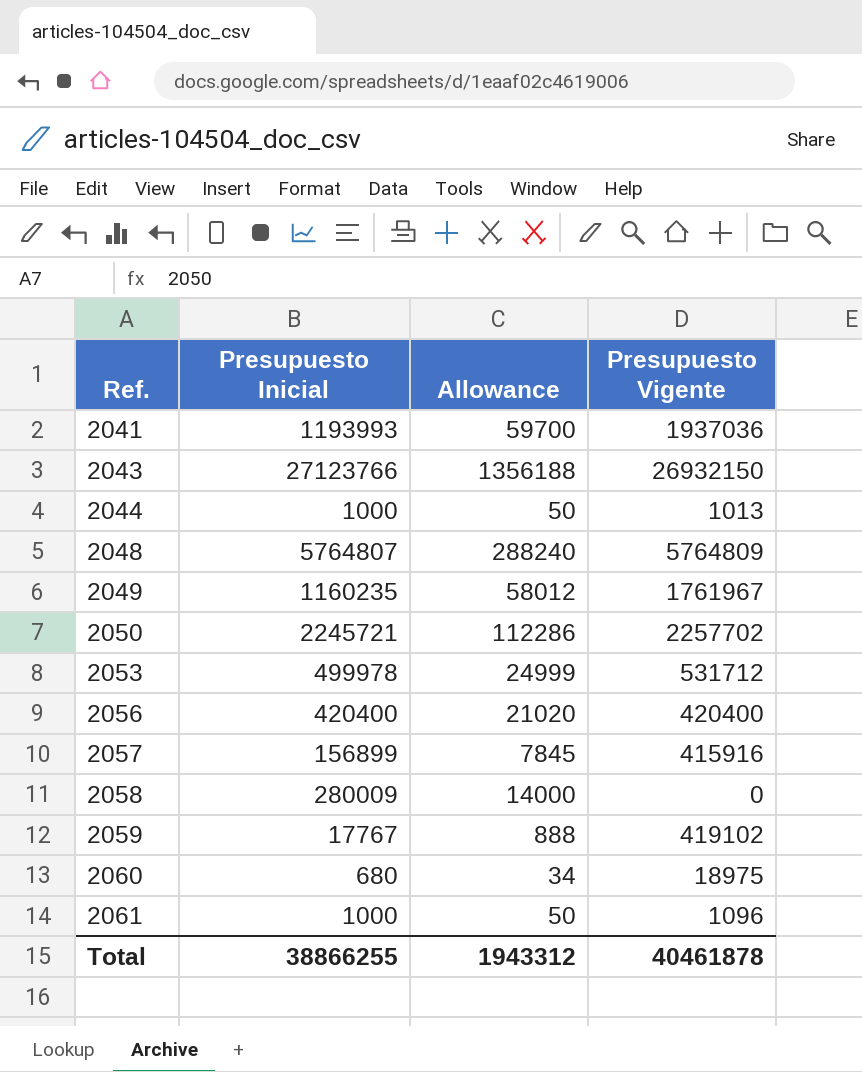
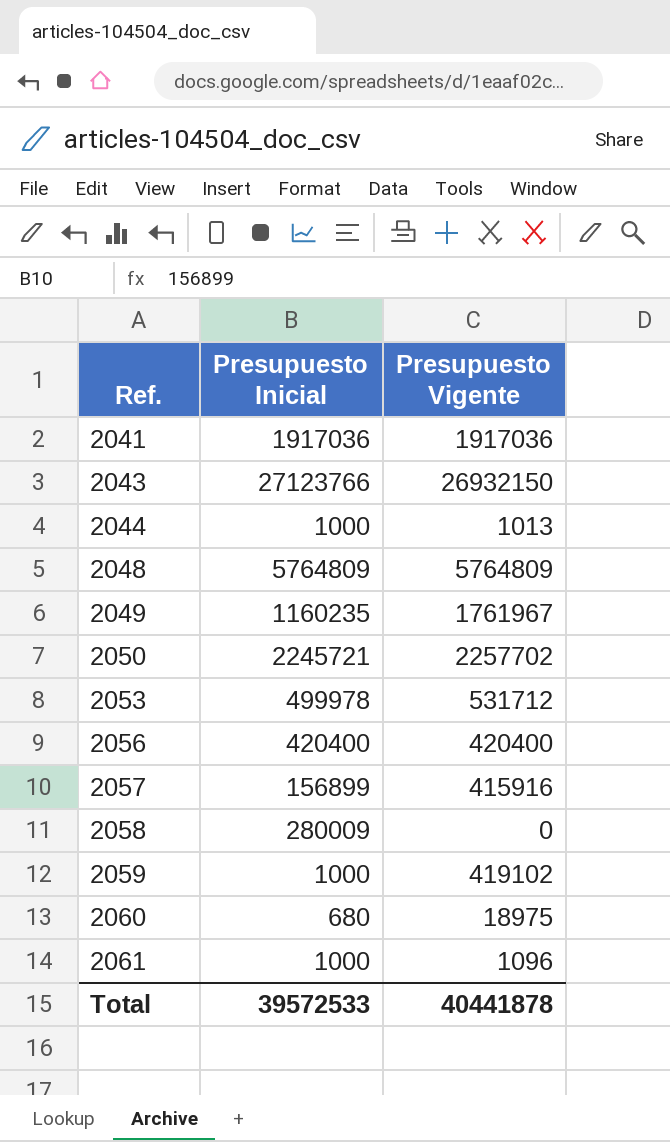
column Allowance | formula: [Presupuesto Inicial] * 0.05 -> none
2041 | Presupuesto Inicial: 1193993 -> 1917036
2041 | Presupuesto Vigente: 1937036 -> 1917036
2048 | Presupuesto Inicial: 5764807 -> 5764809
2059 | Presupuesto Inicial: 17767 -> 1000
Total | Presupuesto Inicial: 38866255 -> 39572533
Total | Presupuesto Vigente: 40461878 -> 40441878

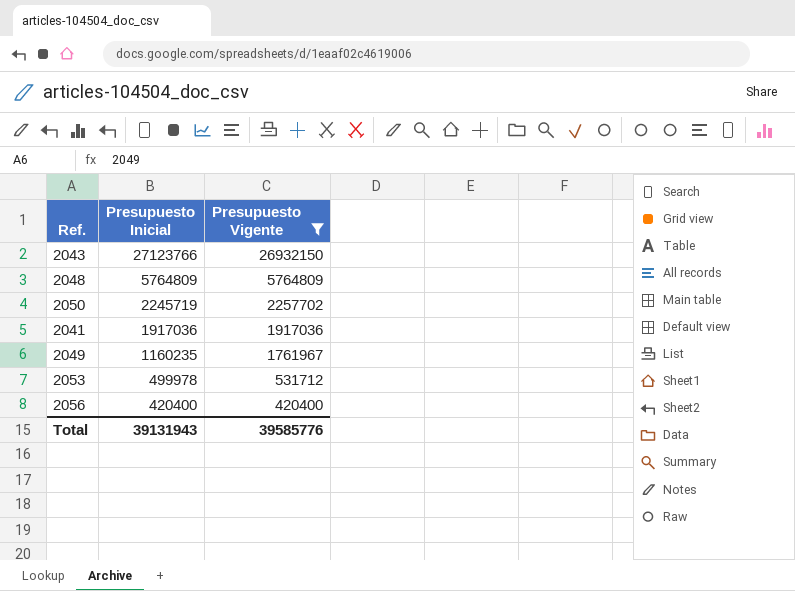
filter: none -> Presupuesto Vigente >= 420400
row order: Ref. ascending -> Presupuesto Inicial descending
2050 | Presupuesto Inicial: 2245721 -> 2245719
Total | Presupuesto Inicial: 39572533 -> 39131943
Total | Presupuesto Vigente: 40441878 -> 39585776

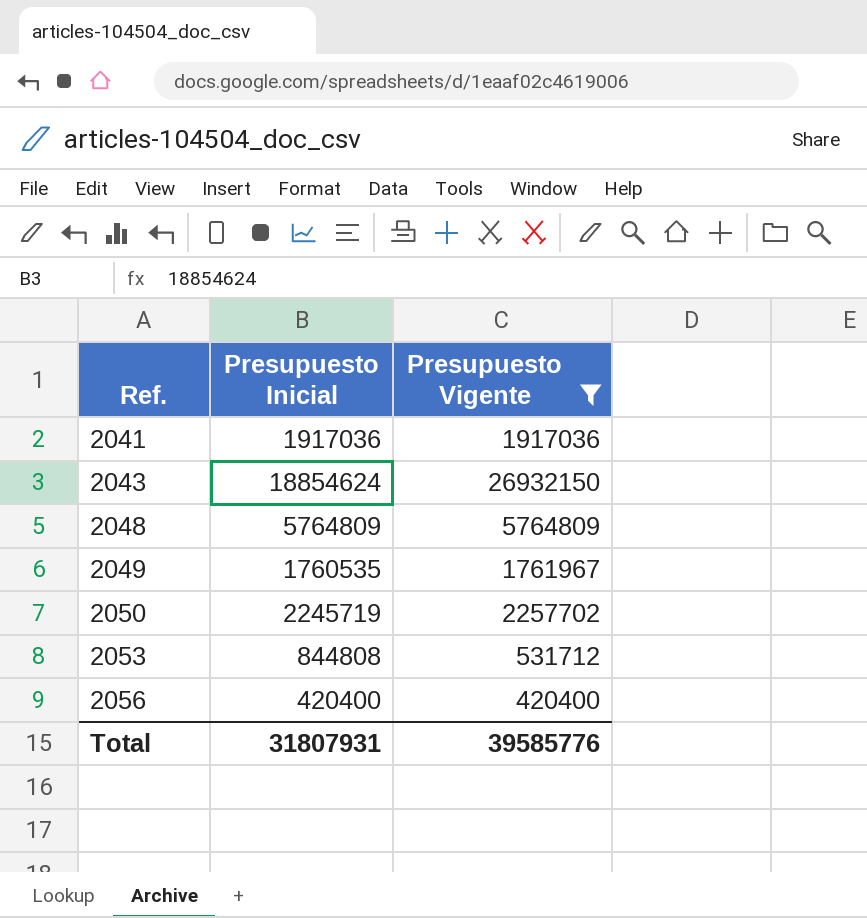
row order: Presupuesto Inicial descending -> Ref. ascending
2043 | Presupuesto Inicial: 27123766 -> 18854624
2049 | Presupuesto Inicial: 1160235 -> 1760535
2053 | Presupuesto Inicial: 499978 -> 844808
Total | Presupuesto Inicial: 39131943 -> 31807931

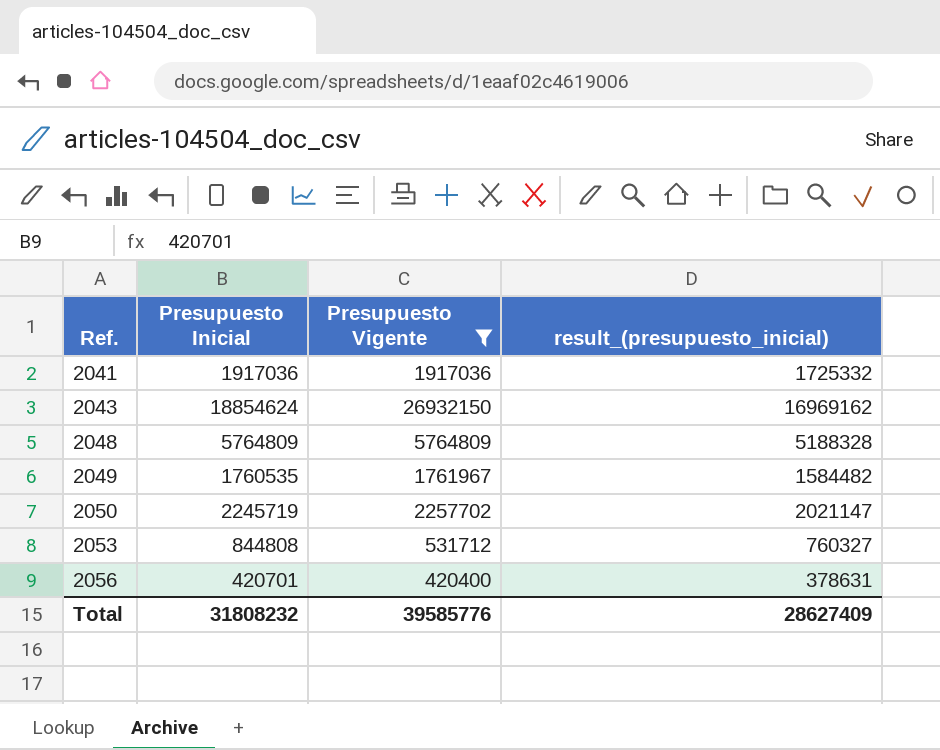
column result_(presupuesto_inicial) | formula: none -> [Presupuesto Inicial] * 0.9
2056 | Presupuesto Inicial: 420400 -> 420701
Total | Presupuesto Inicial: 31807931 -> 31808232

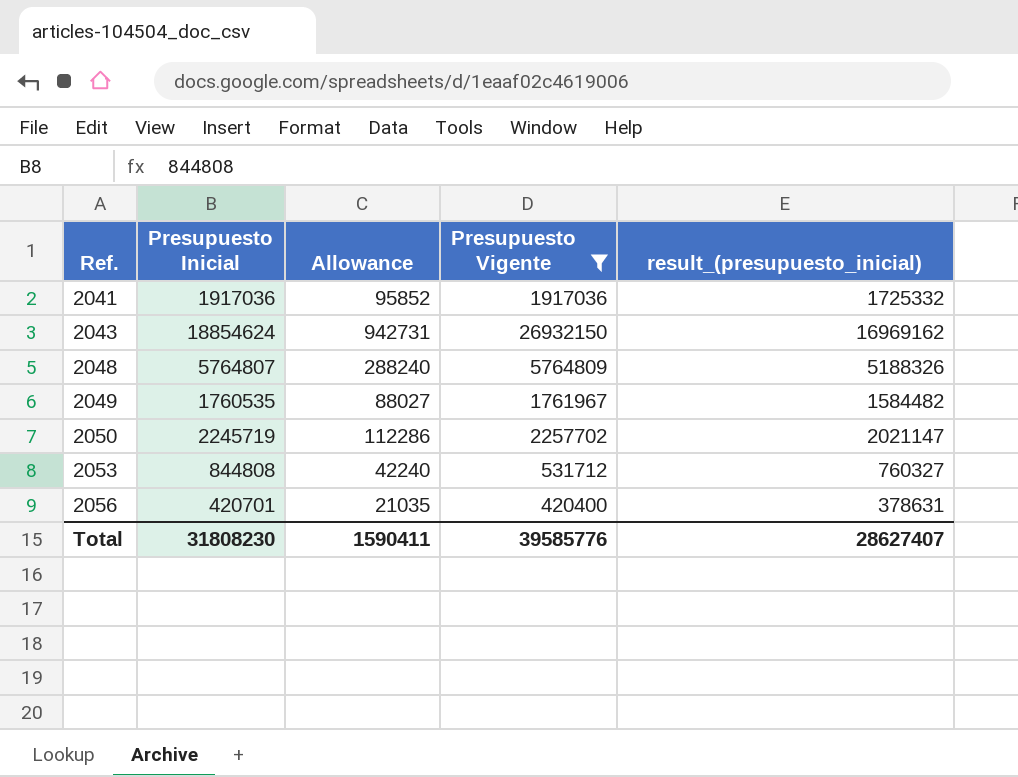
column Allowance | formula: none -> [Presupuesto Inicial] * 0.05
2048 | Presupuesto Inicial: 5764809 -> 5764807
2048 | result_(presupuesto_inicial): 5188328 -> 5188326
Total | Presupuesto Inicial: 31808232 -> 31808230
Total | result_(presupuesto_inicial): 28627409 -> 28627407

